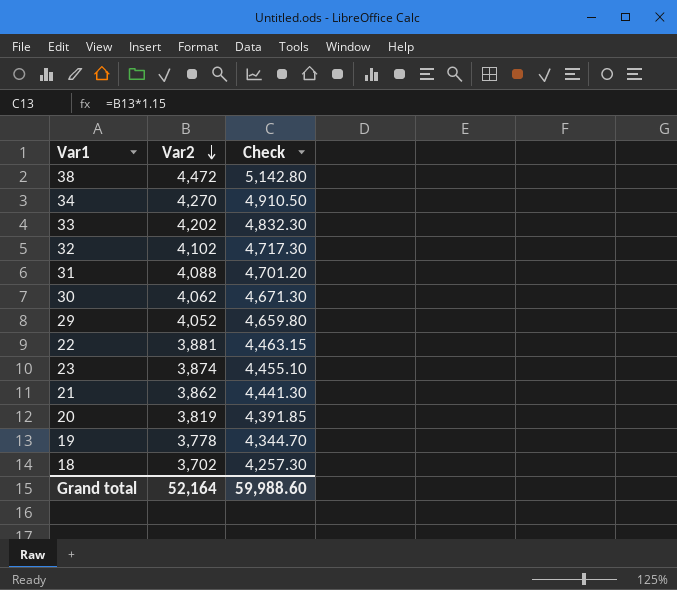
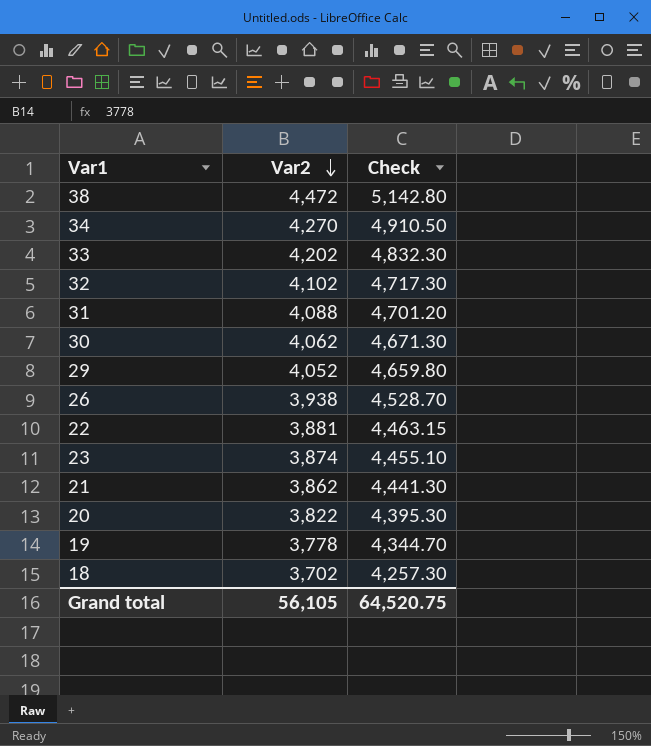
row 26: none -> 3,938 | 4,528.70
20 | Var2: 3,819 -> 3,822
20 | Check: 4,391.85 -> 4,395.30
Grand total | Var2: 52,164 -> 56,105
Grand total | Check: 59,988.60 -> 64,520.75

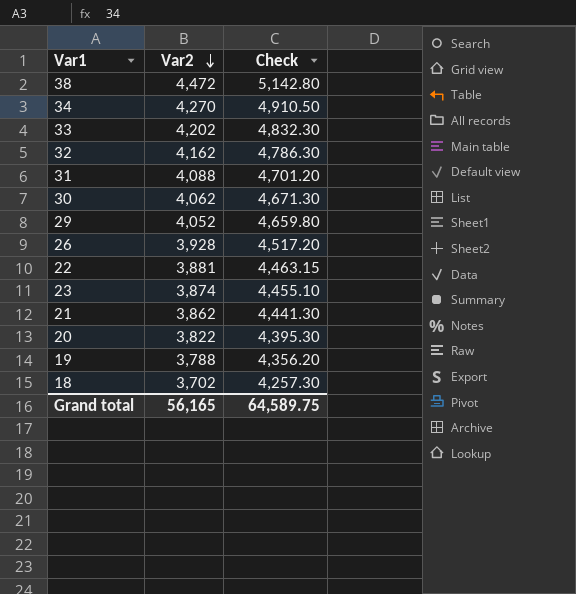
32 | Var2: 4,102 -> 4,162
32 | Check: 4,717.30 -> 4,786.30
26 | Var2: 3,938 -> 3,928
26 | Check: 4,528.70 -> 4,517.20
19 | Var2: 3,778 -> 3,788
19 | Check: 4,344.70 -> 4,356.20
Grand total | Var2: 56,105 -> 56,165
Grand total | Check: 64,520.75 -> 64,589.75

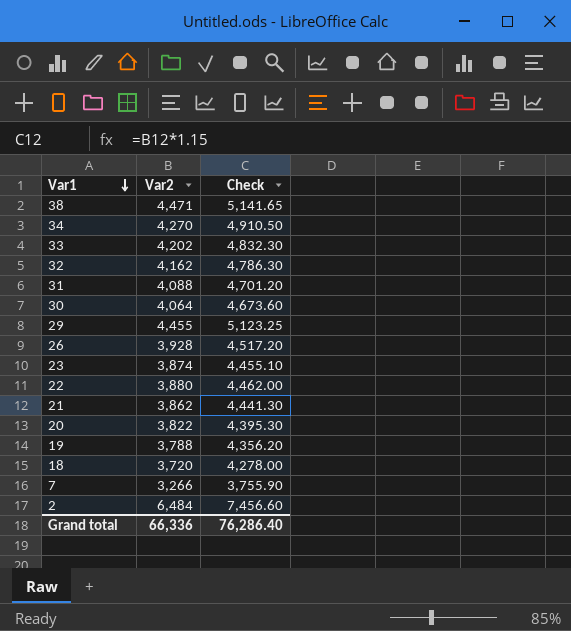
row order: Var2 descending -> Var1 descending
38 | Var2: 4,472 -> 4,471
38 | Check: 5,142.80 -> 5,141.65
30 | Var2: 4,062 -> 4,064
30 | Check: 4,671.30 -> 4,673.60
29 | Var2: 4,052 -> 4,455
29 | Check: 4,659.80 -> 5,123.25
22 | Var2: 3,881 -> 3,880
22 | Check: 4,463.15 -> 4,462.00
18 | Var2: 3,702 -> 3,720
18 | Check: 4,257.30 -> 4,278.00
row 7: none -> 3,266 | 3,755.90
row 2: none -> 6,484 | 7,456.60
Grand total | Var2: 56,165 -> 66,336
Grand total | Check: 64,589.75 -> 76,286.40

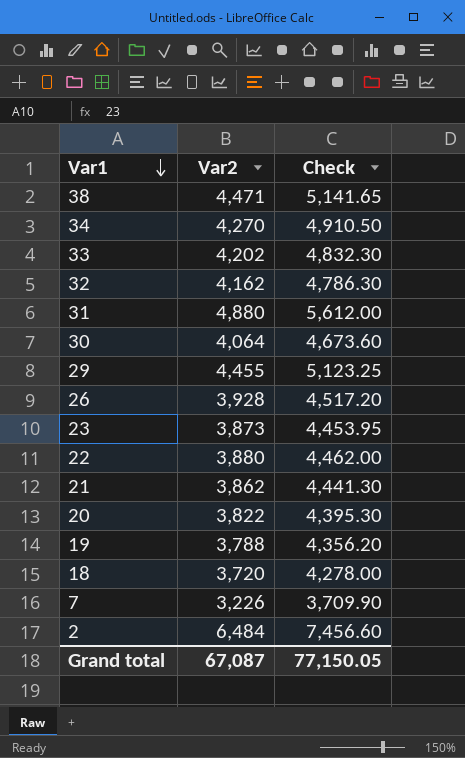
31 | Var2: 4,088 -> 4,880
31 | Check: 4,701.20 -> 5,612.00
23 | Var2: 3,874 -> 3,873
23 | Check: 4,455.10 -> 4,453.95
7 | Var2: 3,266 -> 3,226
7 | Check: 3,755.90 -> 3,709.90
Grand total | Var2: 66,336 -> 67,087
Grand total | Check: 76,286.40 -> 77,150.05

